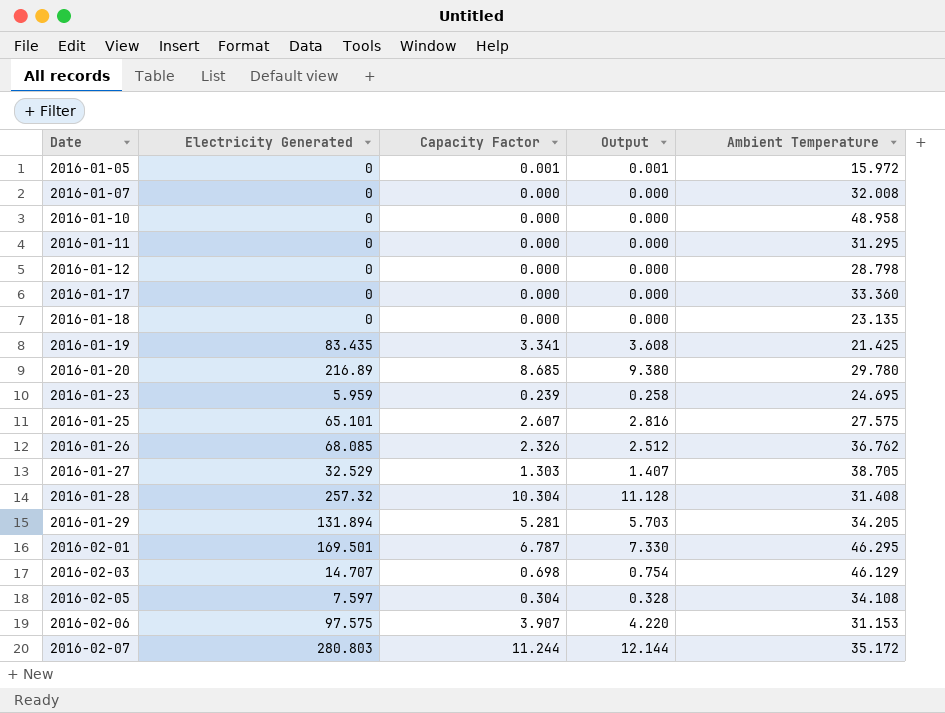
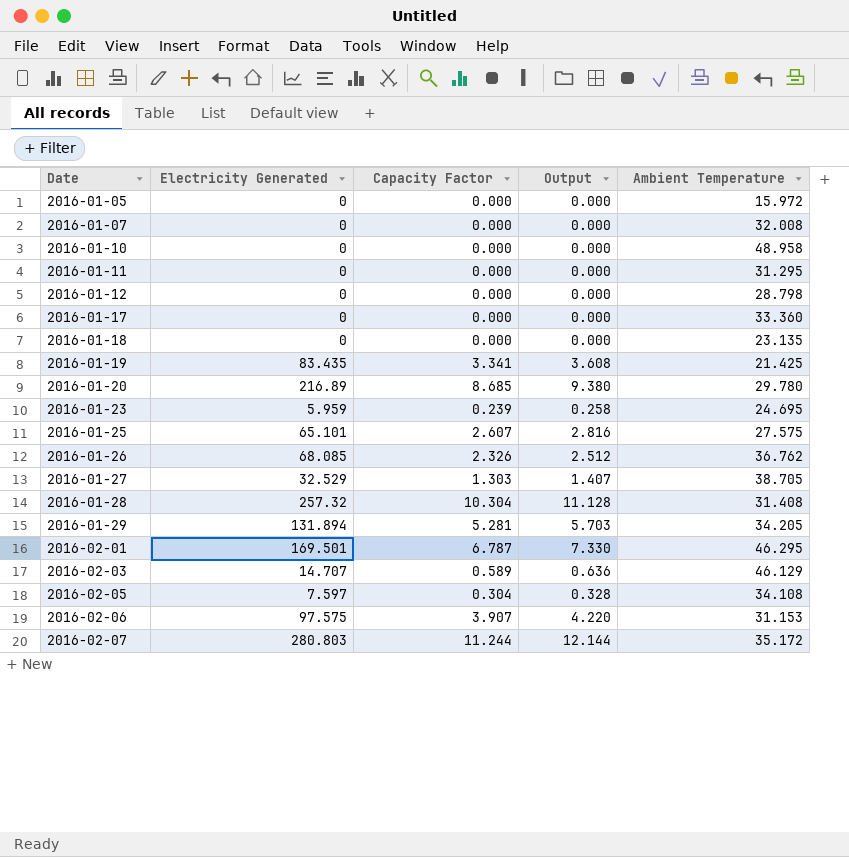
2016-01-05 | Capacity Factor: 0.001 -> 0.000
2016-01-05 | Output: 0.001 -> 0.000
2016-02-03 | Capacity Factor: 0.698 -> 0.589
2016-02-03 | Output: 0.754 -> 0.636

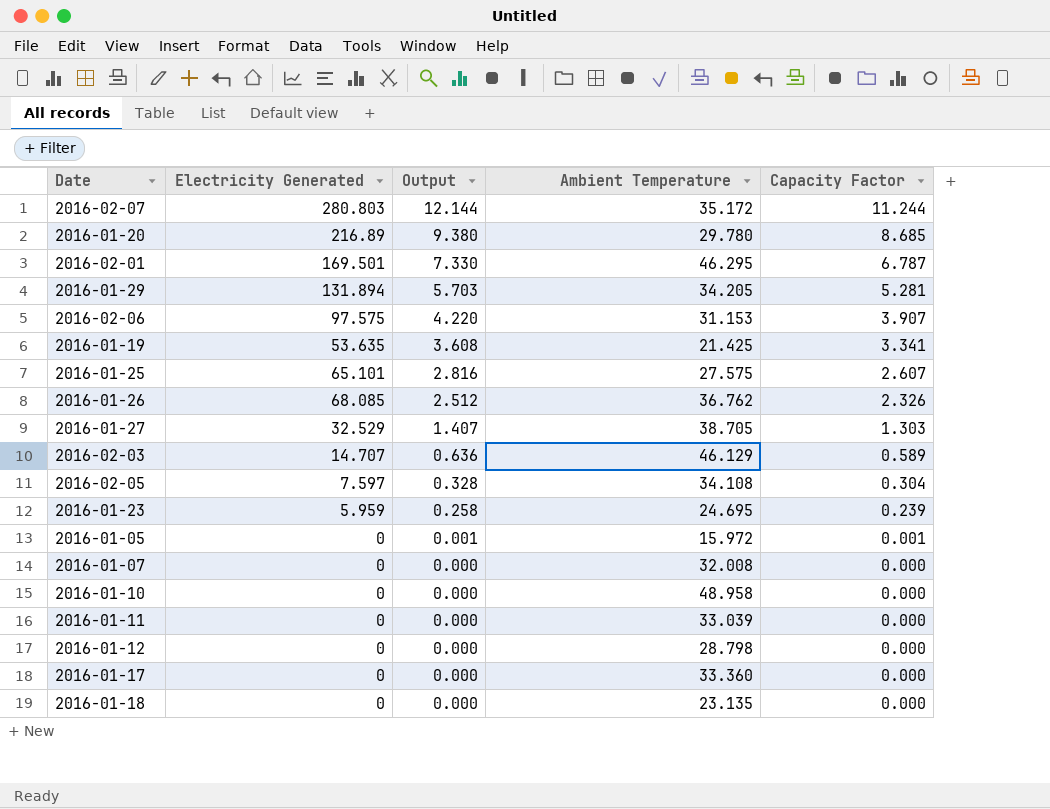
row order: Date ascending -> Output descending
column Capacity Factor | position: 3 -> 5
row 2016-01-28: 257.32 | 10.304 | 11.128 | 31.408 -> none
2016-01-19 | Electricity Generated: 83.435 -> 53.635
2016-01-05 | Output: 0.000 -> 0.001
2016-01-05 | Capacity Factor: 0.000 -> 0.001
2016-01-11 | Ambient Temperature: 31.295 -> 33.039

